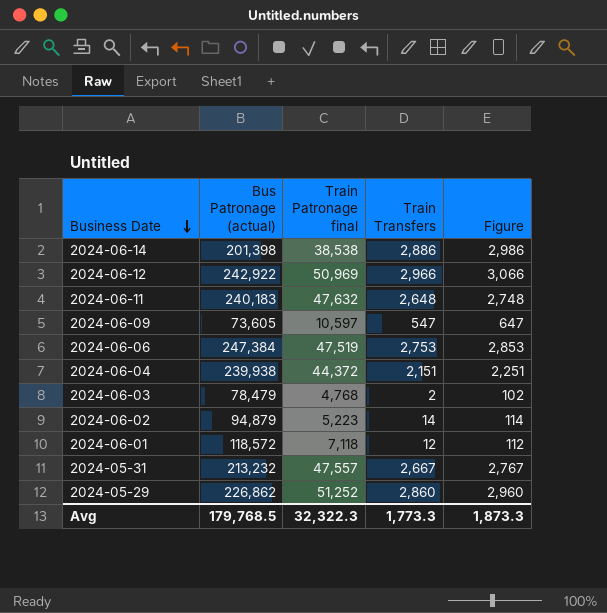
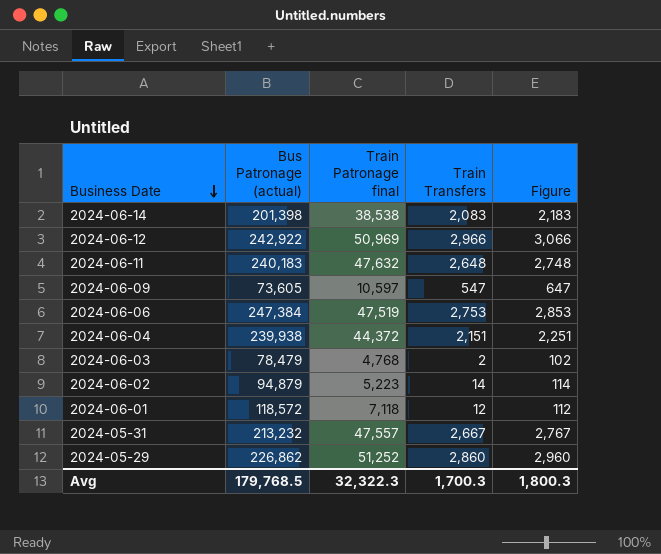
2024-06-14 | Train Transfers: 2,886 -> 2,083
2024-06-14 | Figure: 2,986 -> 2,183
Avg | Train Transfers: 1,773.3 -> 1,700.3
Avg | Figure: 1,873.3 -> 1,800.3

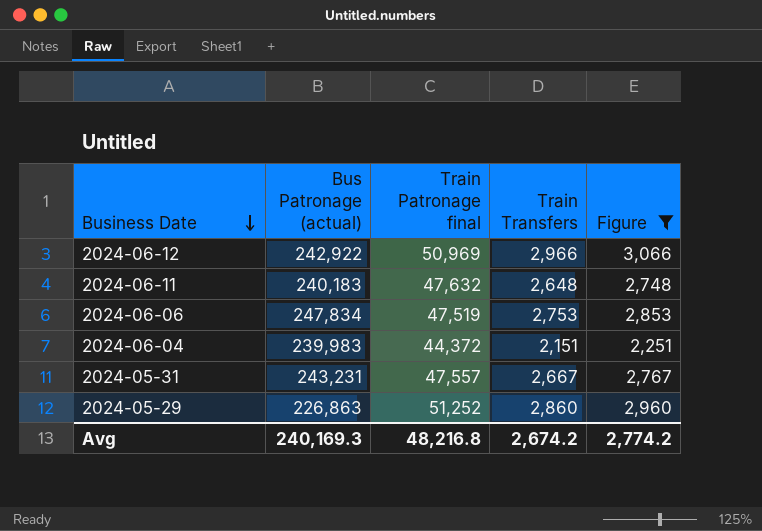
filter: none -> Figure >= 2,251
2024-06-06 | Bus Patronage (actual): 247,384 -> 247,834
2024-06-04 | Bus Patronage (actual): 239,938 -> 239,983
2024-05-31 | Bus Patronage (actual): 213,232 -> 243,231
2024-05-29 | Bus Patronage (actual): 226,862 -> 226,863
Avg | Bus Patronage (actual): 179,768.5 -> 240,169.3
Avg | Train Patronage final: 32,322.3 -> 48,216.8
Avg | Train Transfers: 1,700.3 -> 2,674.2
Avg | Figure: 1,800.3 -> 2,774.2

